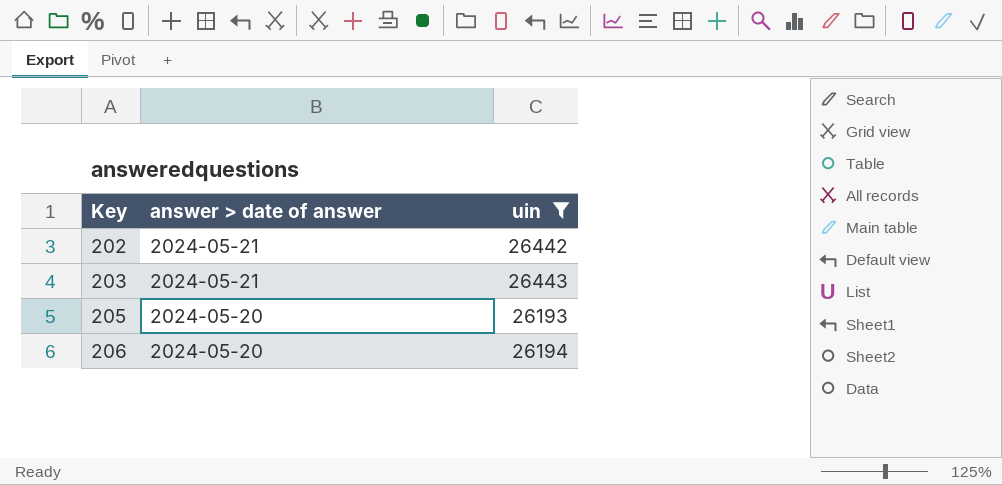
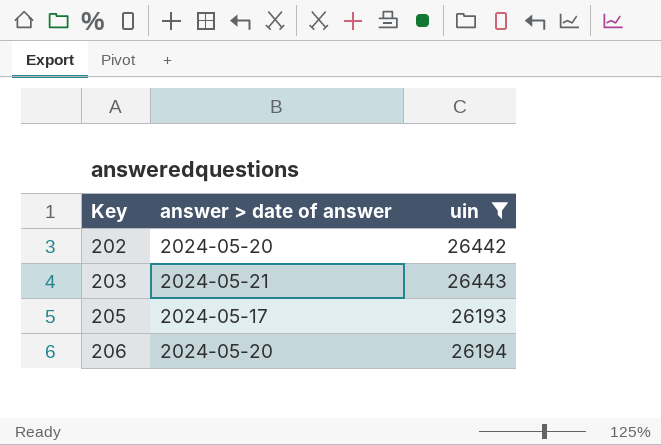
202 | answer > date of answer: 2024-05-21 -> 2024-05-20
205 | answer > date of answer: 2024-05-20 -> 2024-05-17

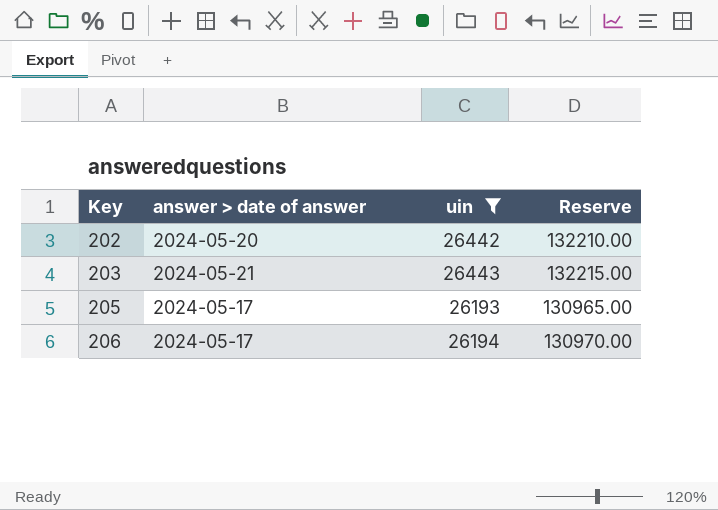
column Reserve | formula: none -> [uin] * 5
206 | answer > date of answer: 2024-05-20 -> 2024-05-17

